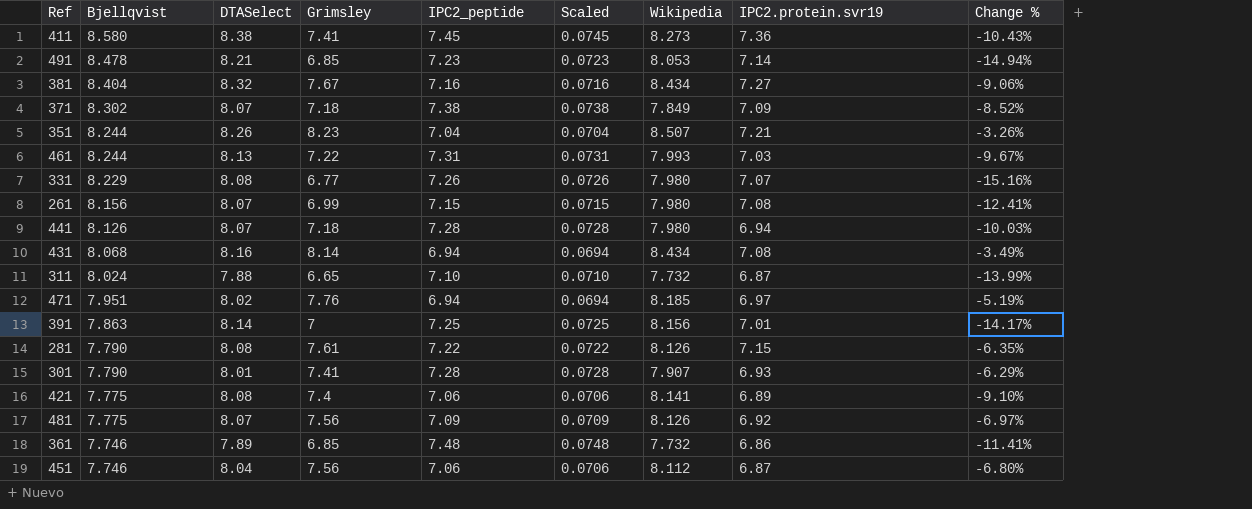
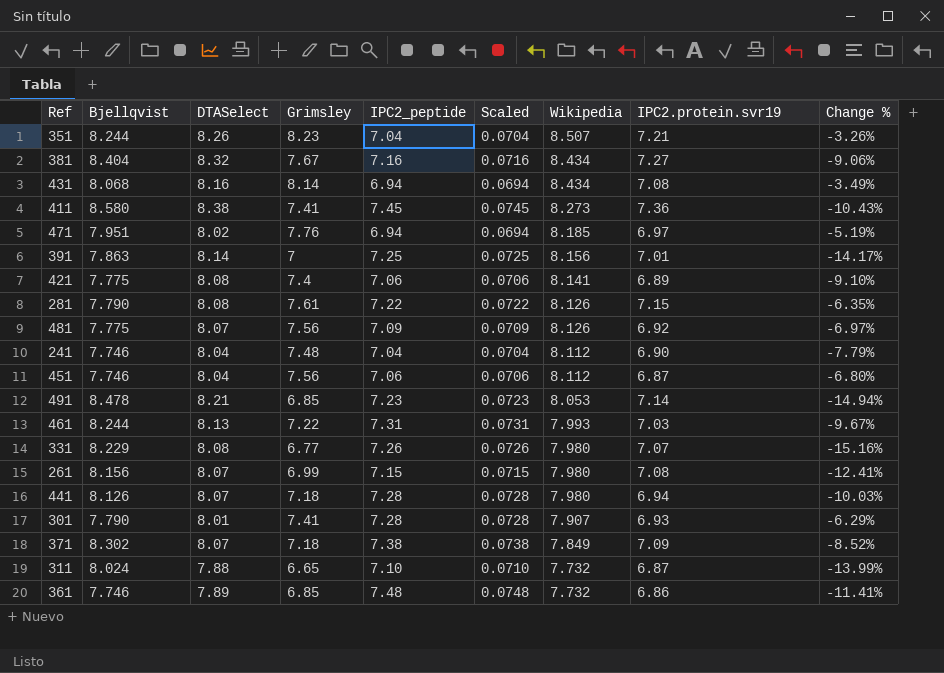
row order: Bjellqvist descending -> Wikipedia descending
row 241: none -> 7.746 | 8.04 | 7.48 | 7.04 | 0.0704 | 8.112 | 6.90 | -7.79%

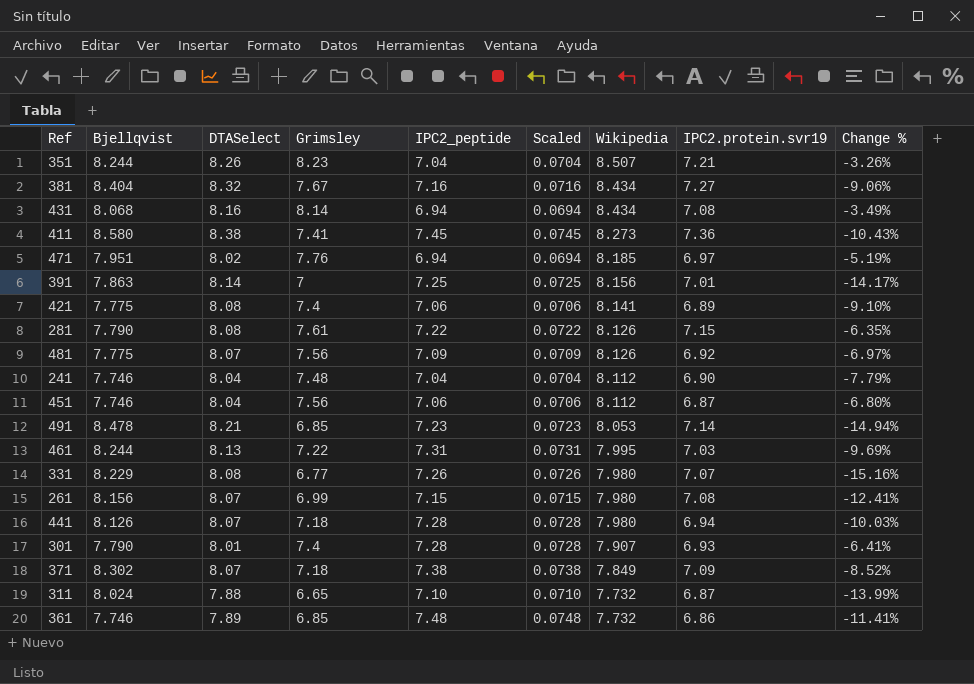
461 | Wikipedia: 7.993 -> 7.995
461 | Change %: -9.67% -> -9.69%
301 | Grimsley: 7.41 -> 7.4
301 | Change %: -6.29% -> -6.41%

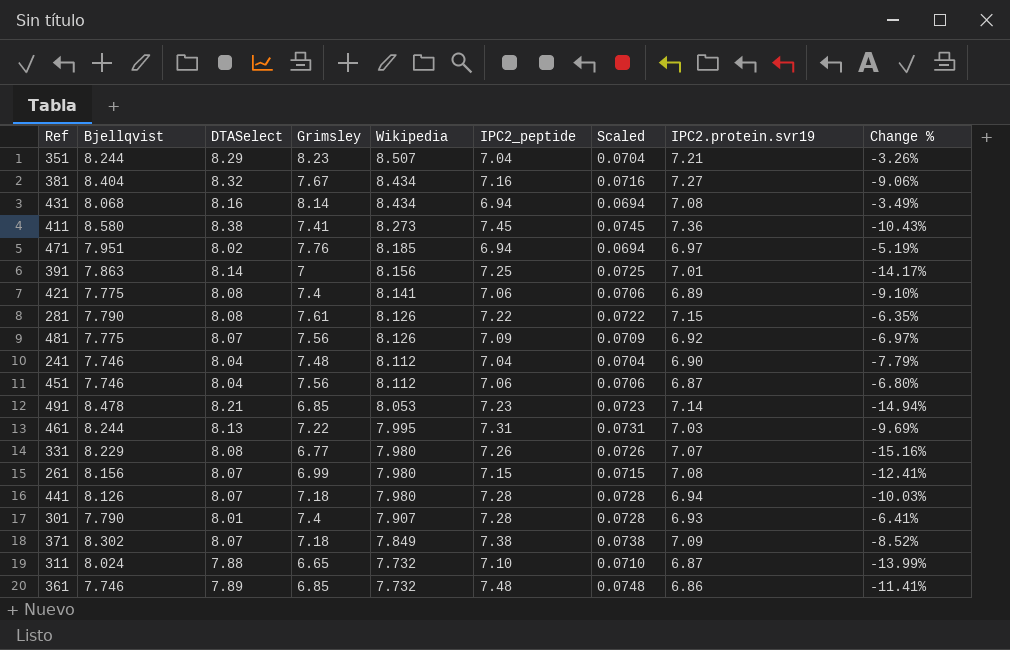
column Wikipedia | position: 7 -> 5
351 | DTASelect: 8.26 -> 8.29

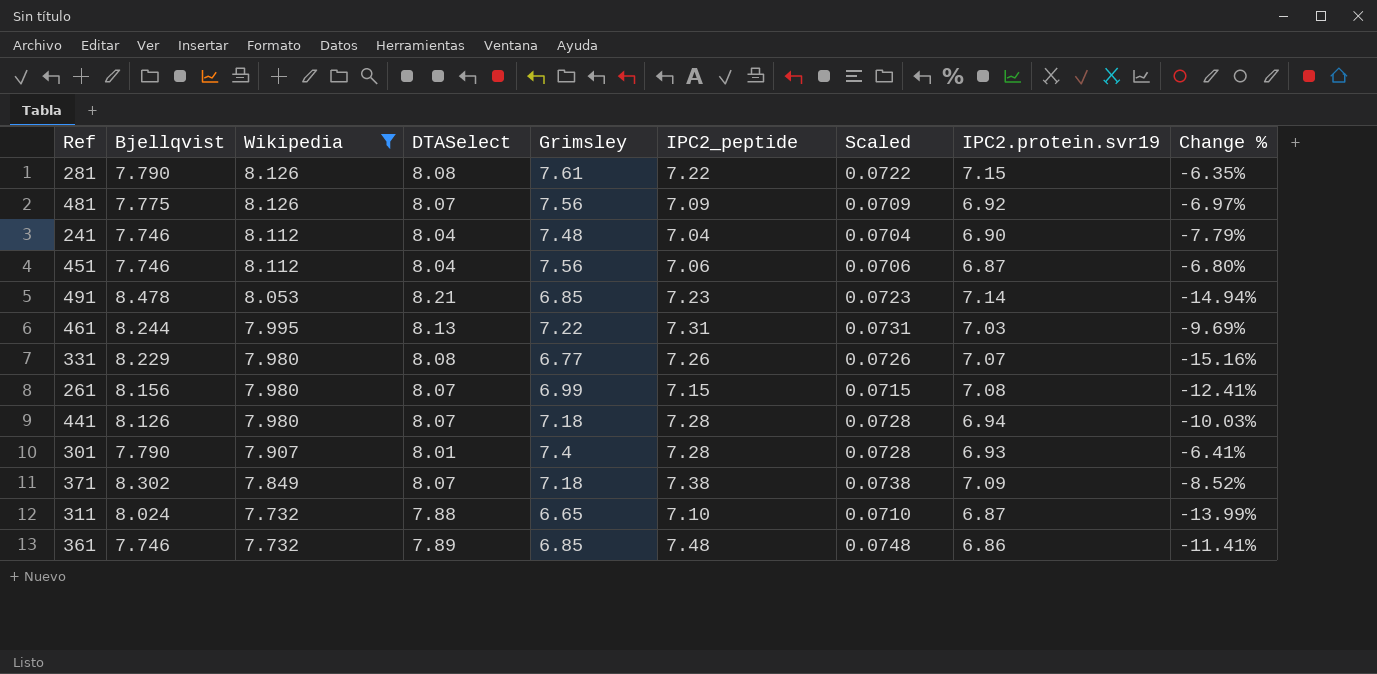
filter: none -> Wikipedia <= 8.126
column Wikipedia | position: 5 -> 3

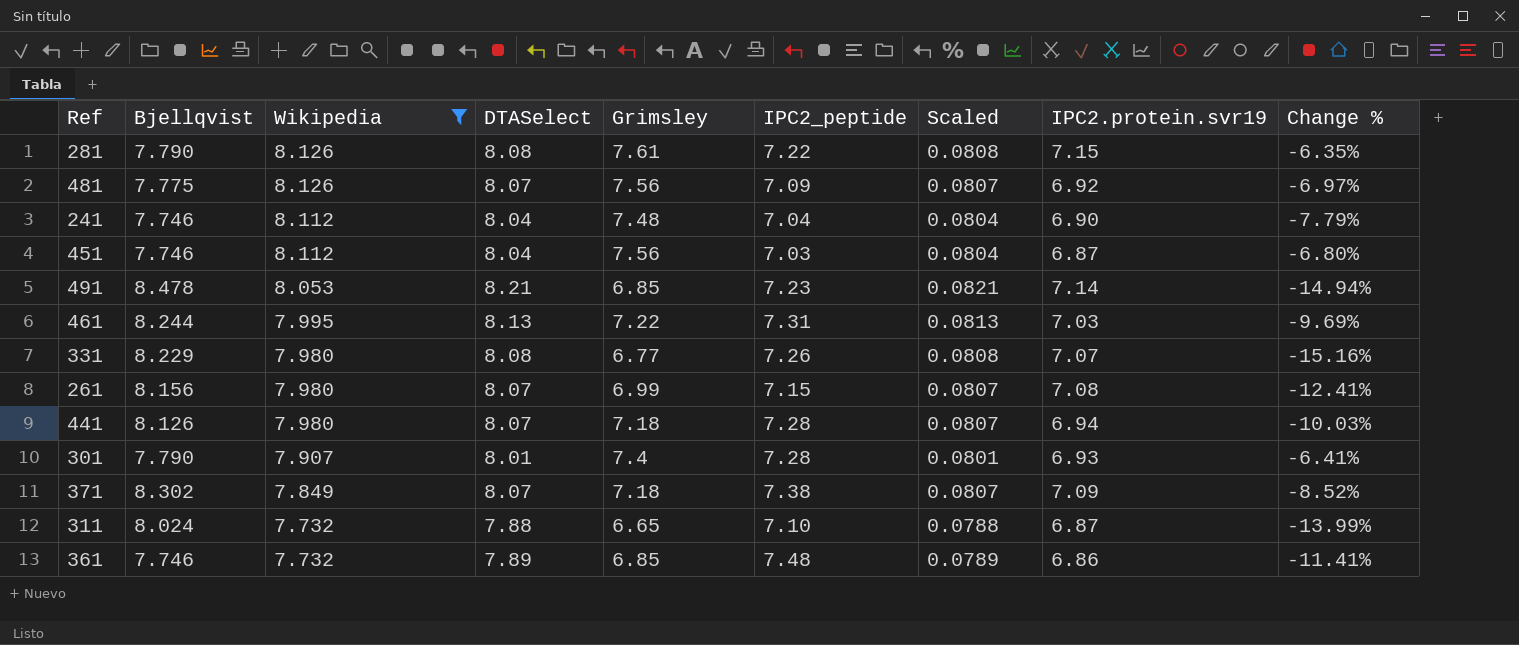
column Scaled | formula: [IPC2_peptide] * 0.01 -> [DTASelect] * 0.01
451 | IPC2_peptide: 7.06 -> 7.03

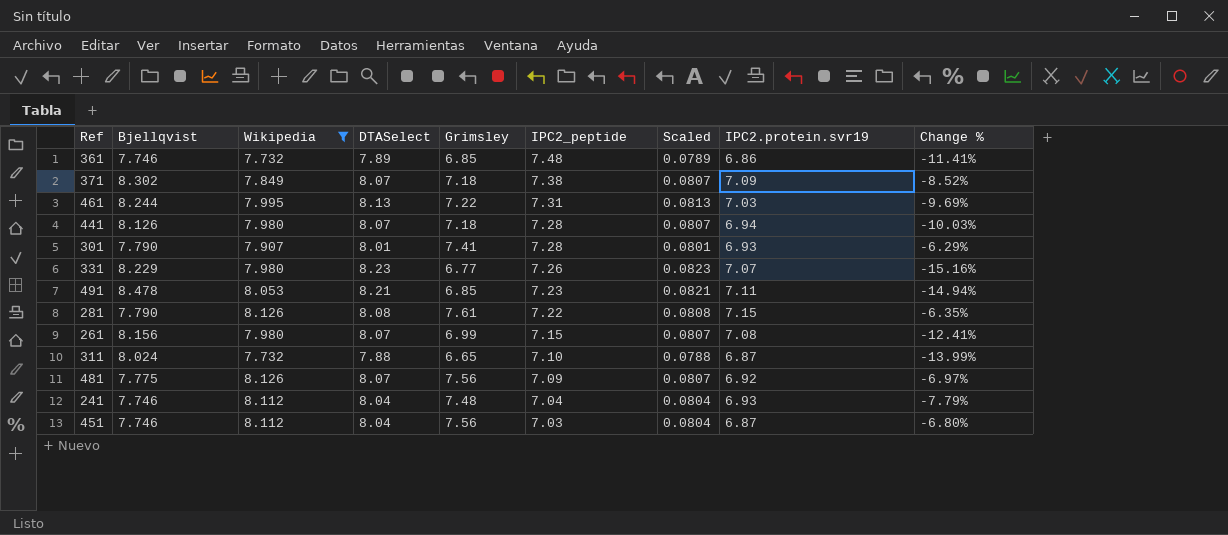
row order: Wikipedia descending -> IPC2_peptide descending
301 | Grimsley: 7.4 -> 7.41
301 | Change %: -6.41% -> -6.29%
331 | DTASelect: 8.08 -> 8.23
331 | Scaled: 0.0808 -> 0.0823
491 | IPC2.protein.svr19: 7.14 -> 7.11
241 | IPC2.protein.svr19: 6.90 -> 6.93

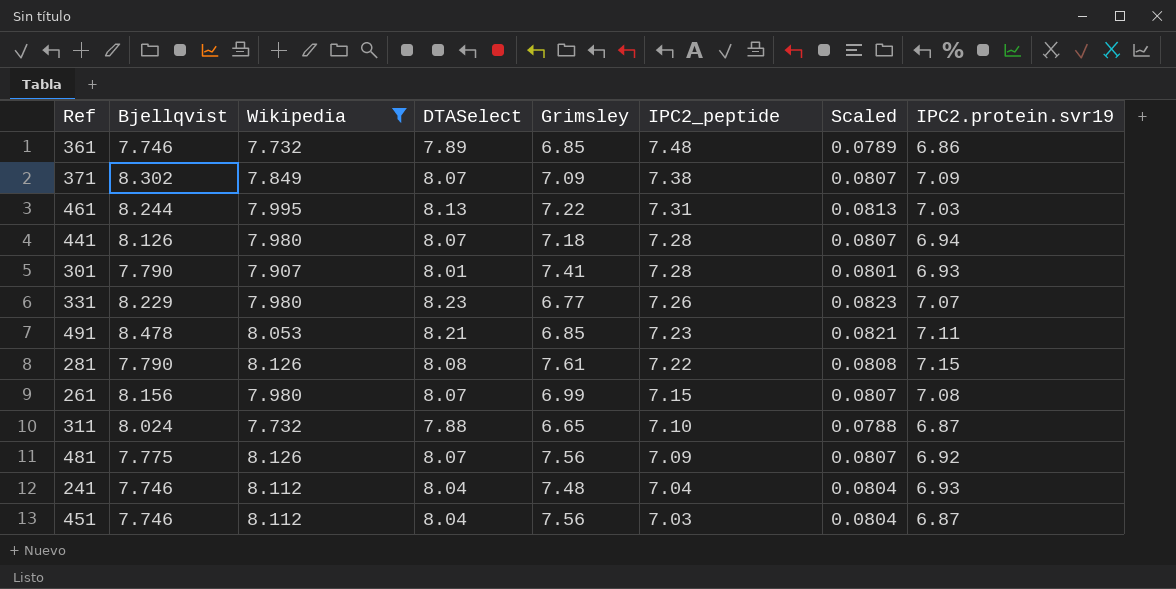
column Change % | formula: ([Grimsley] - [Wikipedia]) / [Wikipedia] -> none
371 | Grimsley: 7.18 -> 7.09

